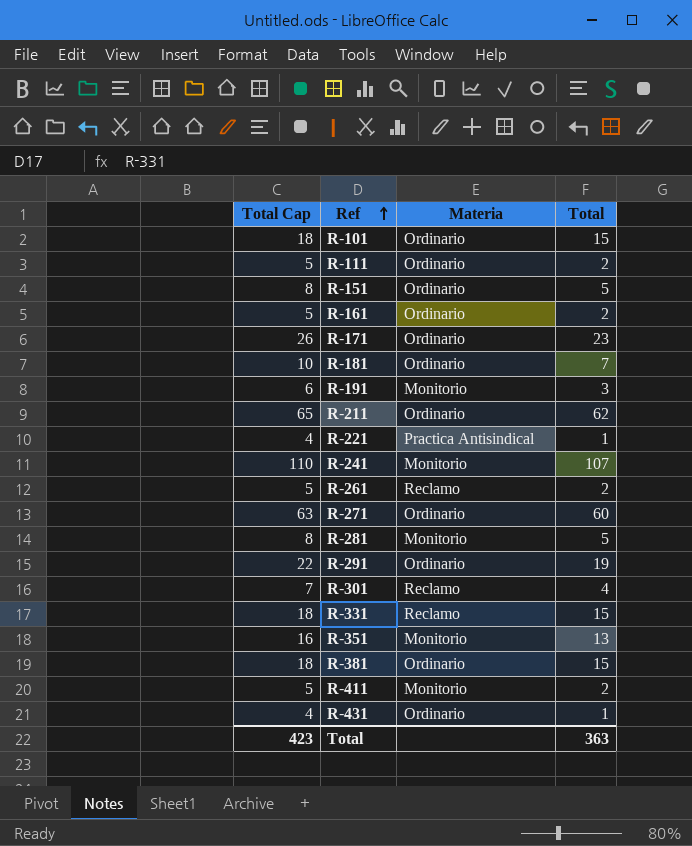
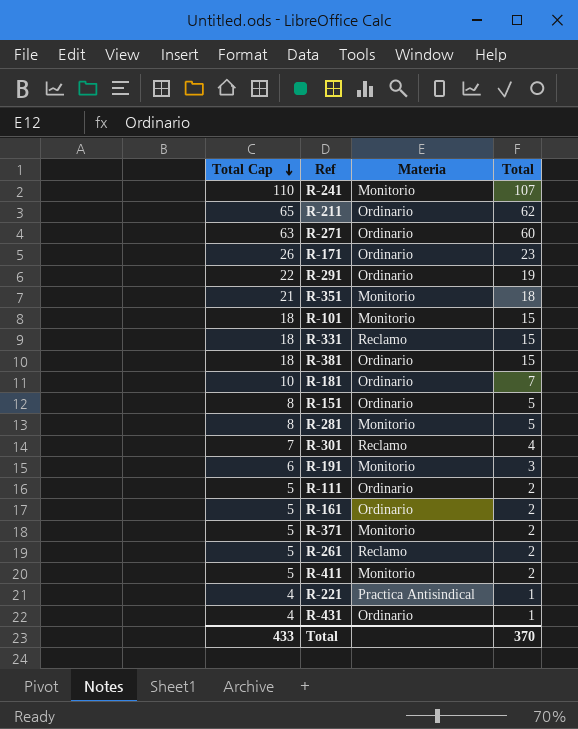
row order: Ref ascending -> Total Cap descending
R-351 | Total Cap: 16 -> 21
R-351 | Total: 13 -> 18
R-101 | Materia: Ordinario -> Monitorio
row R-371: none -> 5 | Monitorio | 2
Total | Total Cap: 423 -> 433
Total | Total: 363 -> 370

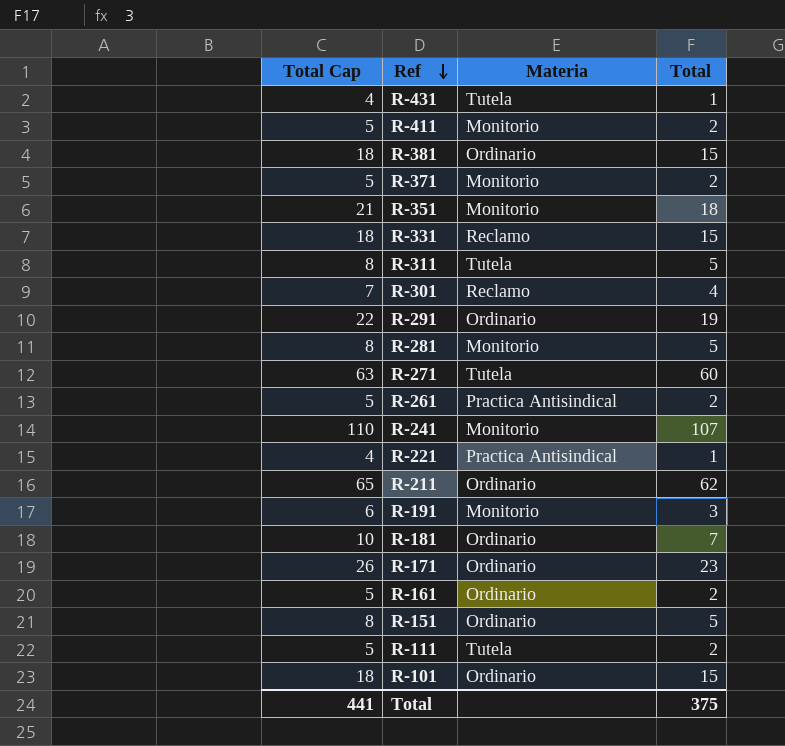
row order: Total Cap descending -> Ref descending
R-431 | Materia: Ordinario -> Tutela
row R-311: none -> 8 | Tutela | 5
R-271 | Materia: Ordinario -> Tutela
R-261 | Materia: Reclamo -> Practica Antisindical
R-111 | Materia: Ordinario -> Tutela
R-101 | Materia: Monitorio -> Ordinario
Total | Total Cap: 433 -> 441
Total | Total: 370 -> 375

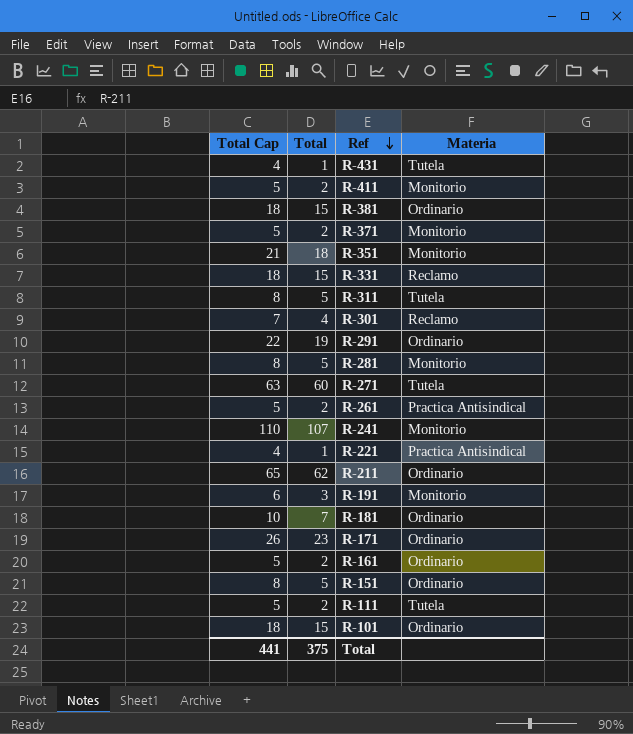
column Total | position: 4 -> 2

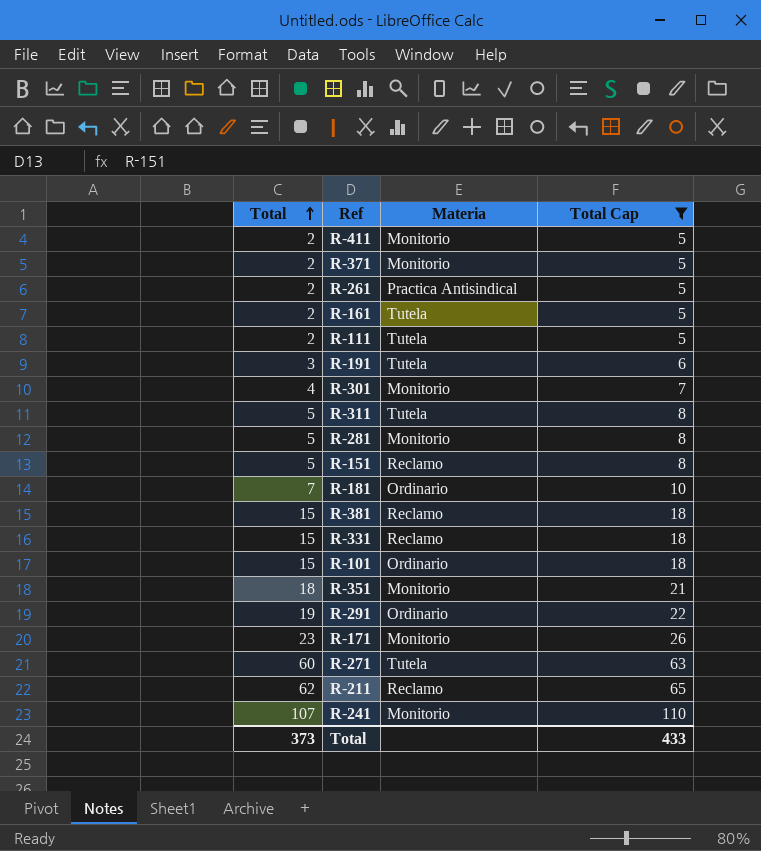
filter: none -> Total Cap != 4
row order: Ref descending -> Total ascending
column Total Cap | position: 1 -> 4
R-161 | Materia: Ordinario -> Tutela
R-191 | Materia: Monitorio -> Tutela
R-301 | Materia: Reclamo -> Monitorio
R-151 | Materia: Ordinario -> Reclamo
R-381 | Materia: Ordinario -> Reclamo
R-171 | Materia: Ordinario -> Monitorio
R-211 | Materia: Ordinario -> Reclamo
Total | Total: 375 -> 373
Total | Total Cap: 441 -> 433

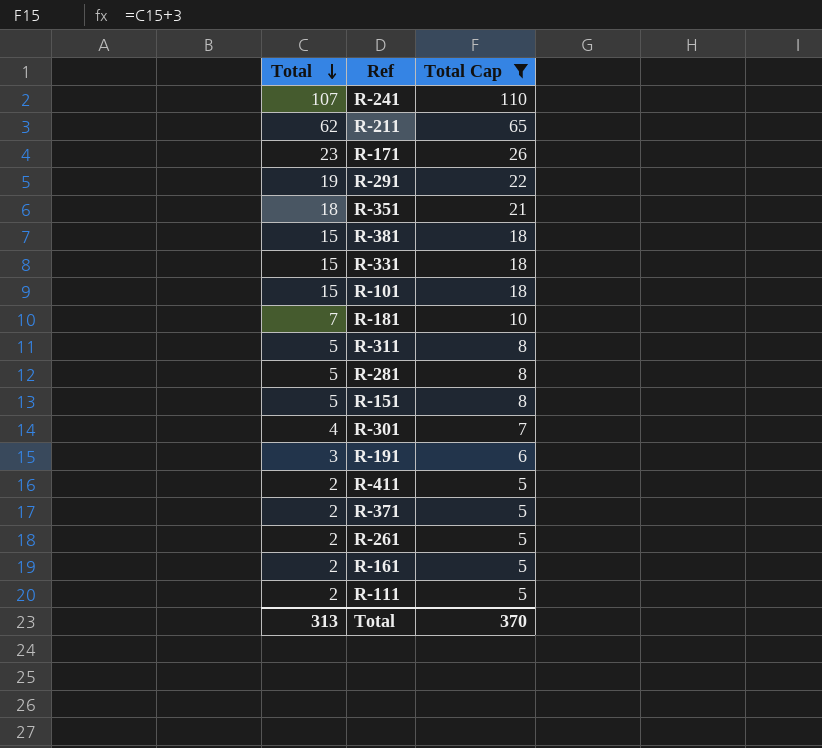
row order: Total ascending -> Total descending
column Materia | position: 3 -> none
row R-271: 60 | Tutela | 63 -> none
Total | Total: 373 -> 313
Total | Total Cap: 433 -> 370

